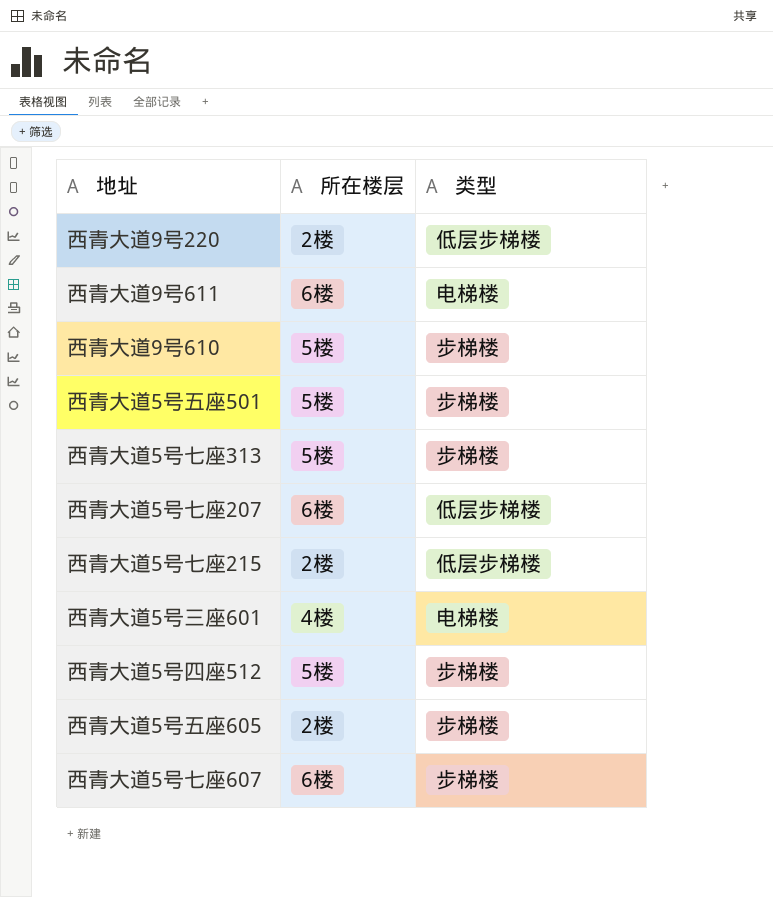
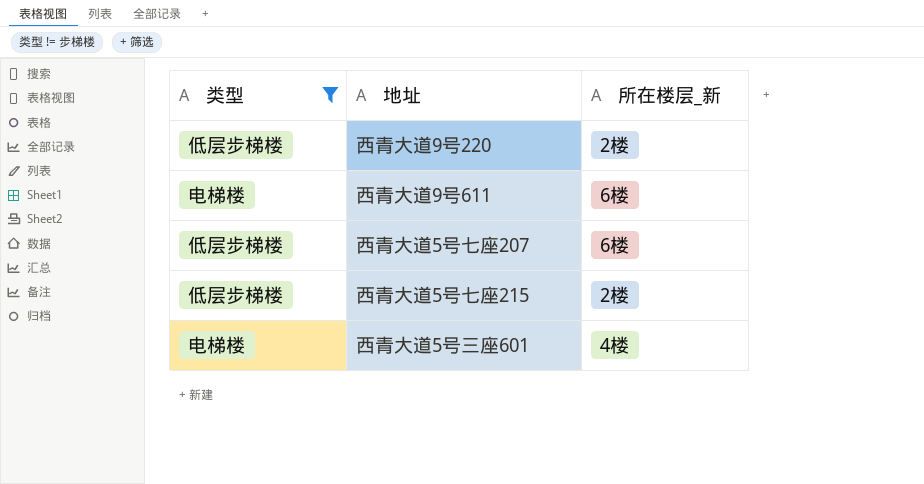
filter: none -> 类型 != 步梯楼
column 类型 | position: 3 -> 1
column name: 所在楼层 -> 所在楼层_新

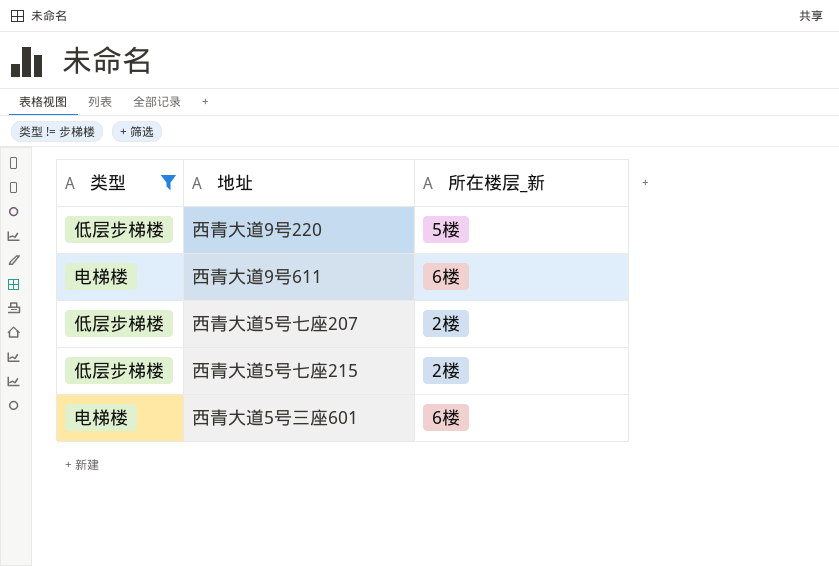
西青大道9号220 | 所在楼层_新: 2楼 -> 5楼
西青大道5号七座207 | 所在楼层_新: 6楼 -> 2楼
西青大道5号三座601 | 所在楼层_新: 4楼 -> 6楼

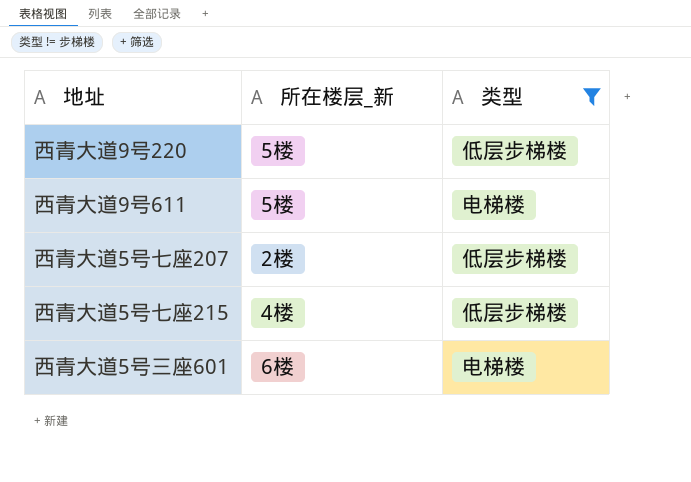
column 类型 | position: 1 -> 3
西青大道9号611 | 所在楼层_新: 6楼 -> 5楼
西青大道5号七座215 | 所在楼层_新: 2楼 -> 4楼

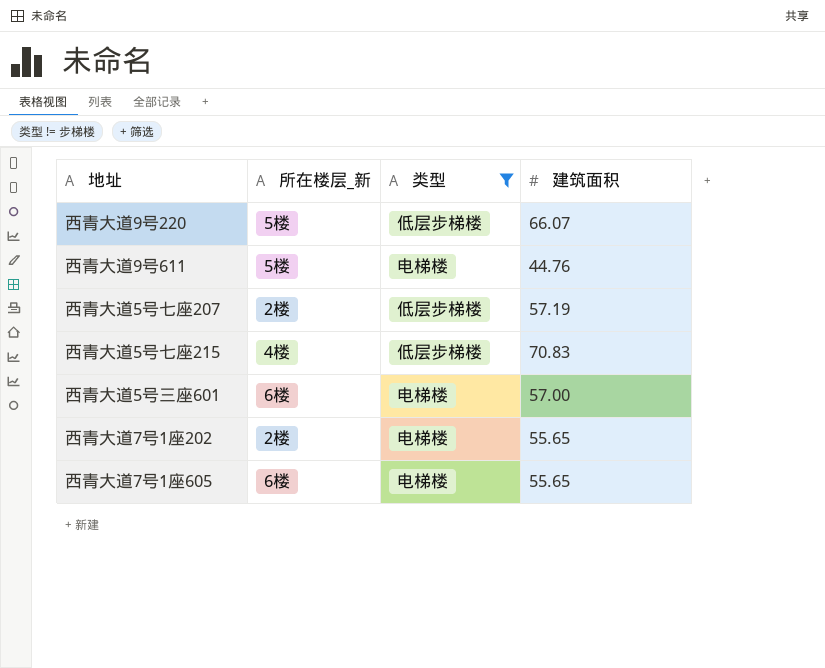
column 建筑面积 | position: none -> 4
row 西青大道7号1座202: none -> 2楼 | 电梯楼 | 55.65
row 西青大道7号1座605: none -> 6楼 | 电梯楼 | 55.65

